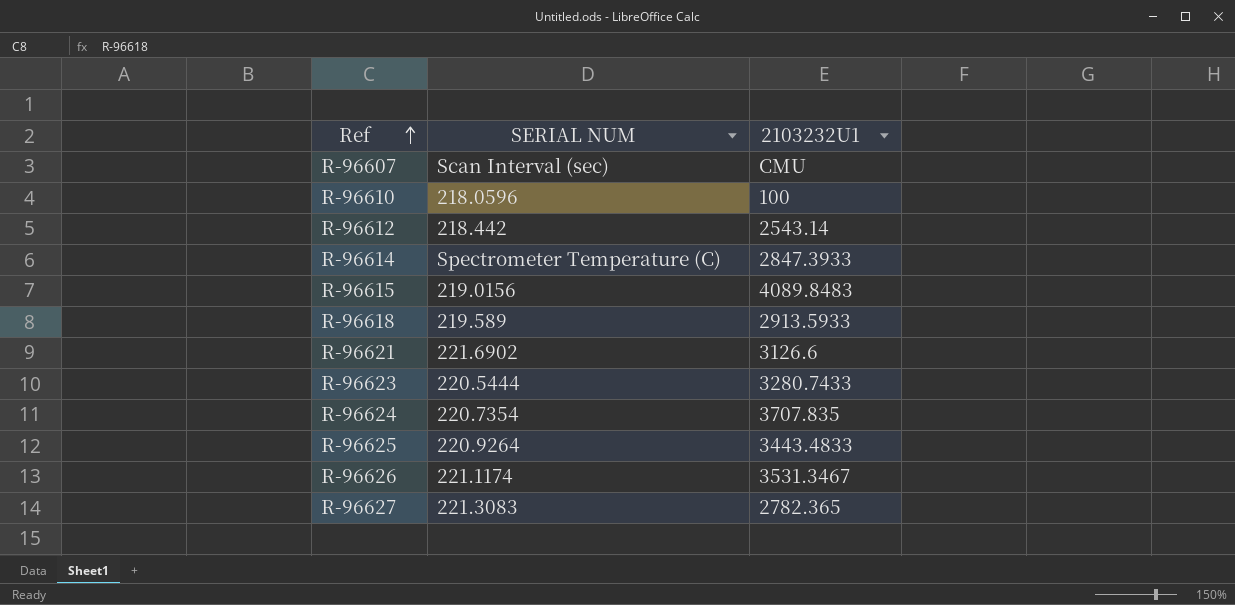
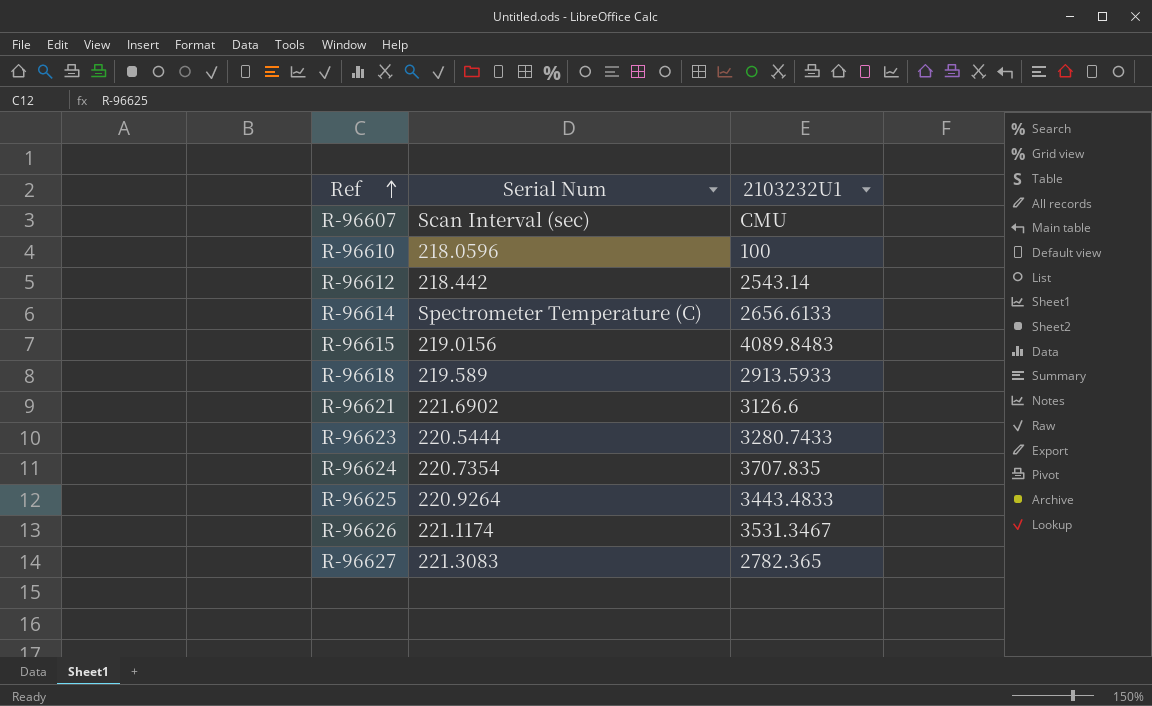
column name: SERIAL NUM -> Serial Num
R-96614 | 2103232U1: 2847.3933 -> 2656.6133

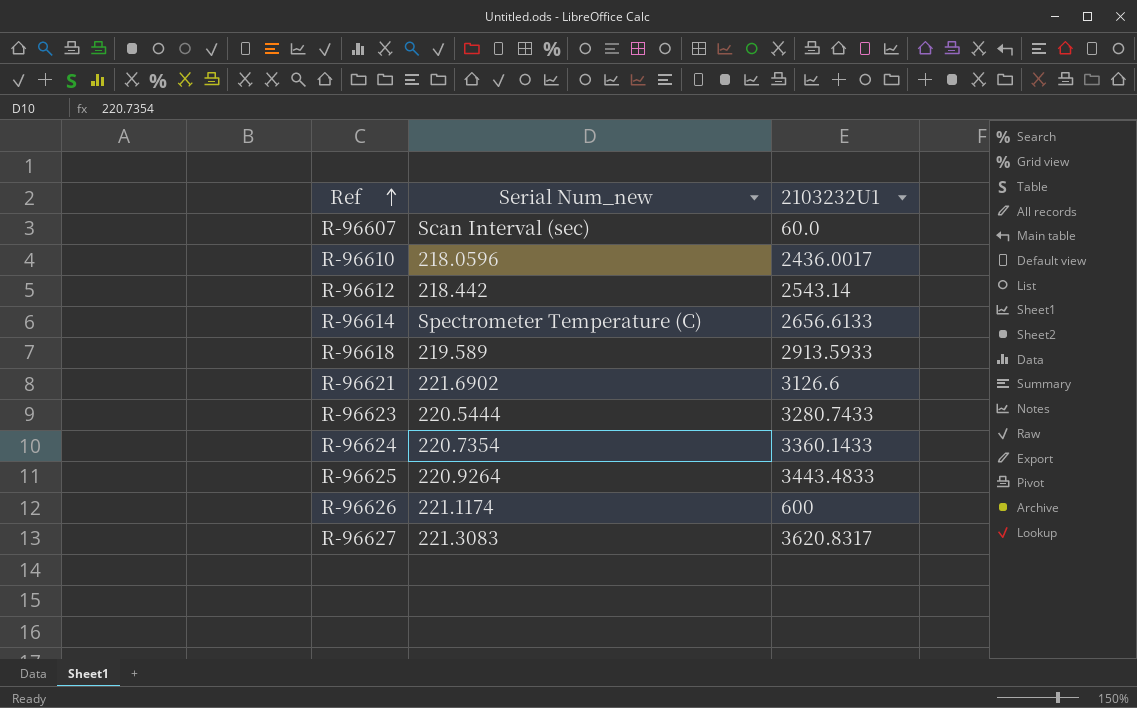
column name: Serial Num -> Serial Num_new
row R-96615: 219.0156 | 4089.8483 -> none
R-96607 | 2103232U1: CMU -> 60.0
R-96610 | 2103232U1: 100 -> 2436.0017
R-96624 | 2103232U1: 3707.835 -> 3360.1433
R-96626 | 2103232U1: 3531.3467 -> 600
R-96627 | 2103232U1: 2782.365 -> 3620.8317

